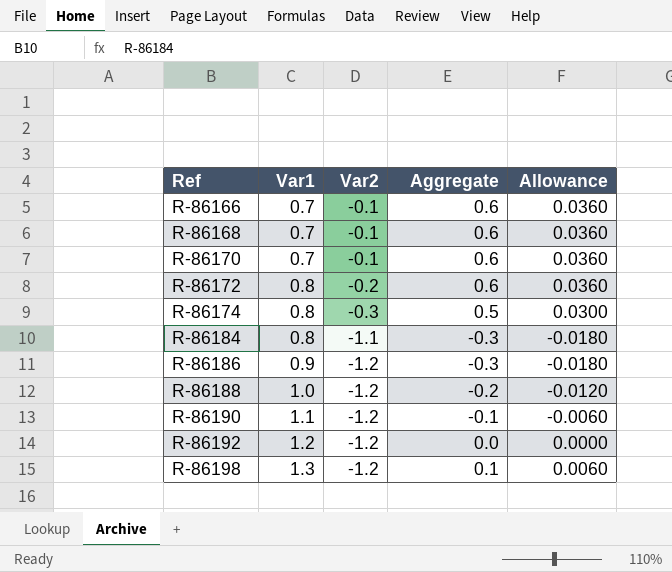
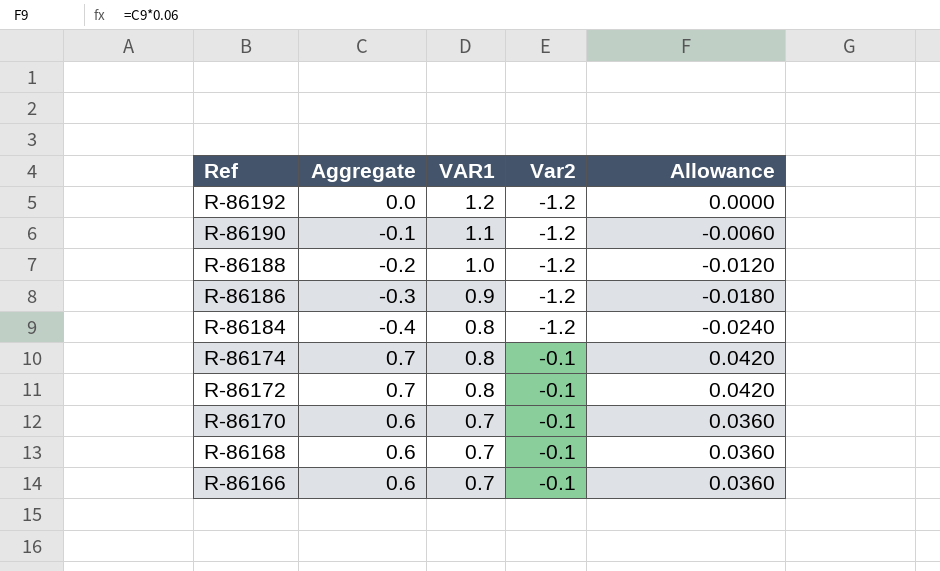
row order: Ref ascending -> Ref descending
column Aggregate | position: 4 -> 2
column name: Var1 -> VAR1
row R-86198: 1.3 | -1.2 | 0.1 | 0.0060 -> none
R-86184 | Aggregate: -0.3 -> -0.4
R-86184 | Var2: -1.1 -> -1.2
R-86184 | Allowance: -0.0180 -> -0.0240
R-86174 | Aggregate: 0.5 -> 0.7
R-86174 | Var2: -0.3 -> -0.1
R-86174 | Allowance: 0.0300 -> 0.0420
R-86172 | Aggregate: 0.6 -> 0.7
R-86172 | Var2: -0.2 -> -0.1
R-86172 | Allowance: 0.0360 -> 0.0420

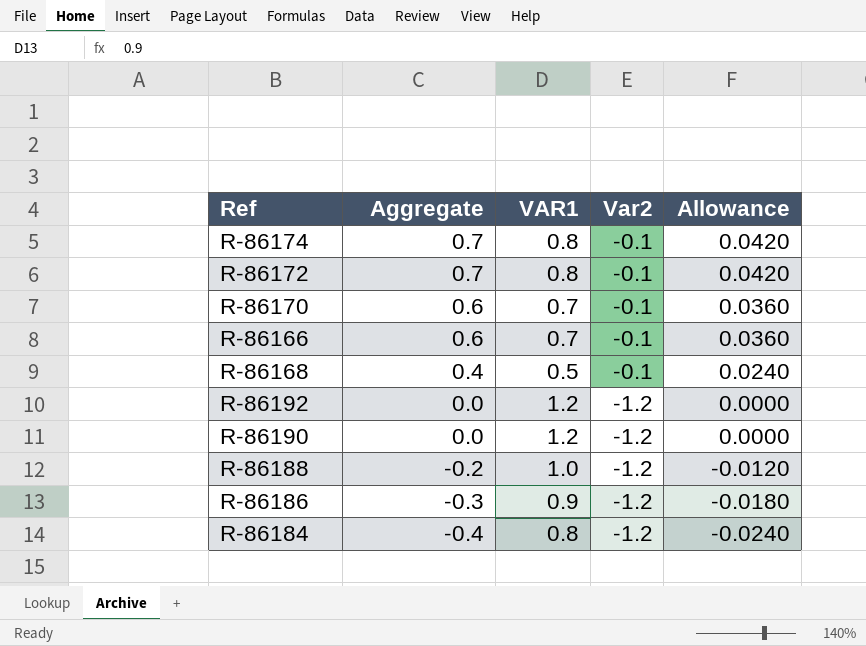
row order: Ref descending -> Aggregate descending
R-86168 | Aggregate: 0.6 -> 0.4
R-86168 | VAR1: 0.7 -> 0.5
R-86168 | Allowance: 0.0360 -> 0.0240
R-86190 | Aggregate: -0.1 -> 0.0
R-86190 | VAR1: 1.1 -> 1.2
R-86190 | Allowance: -0.0060 -> 0.0000

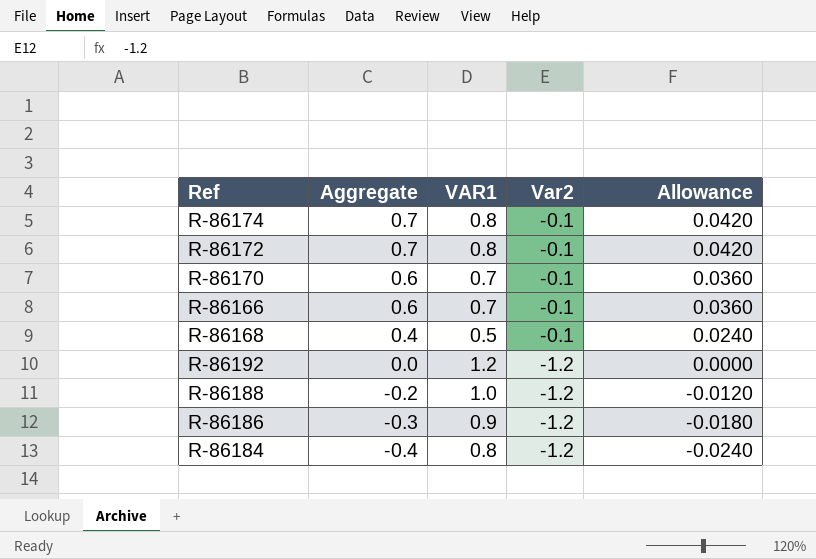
row R-86190: 0.0 | 1.2 | -1.2 | 0.0000 -> none

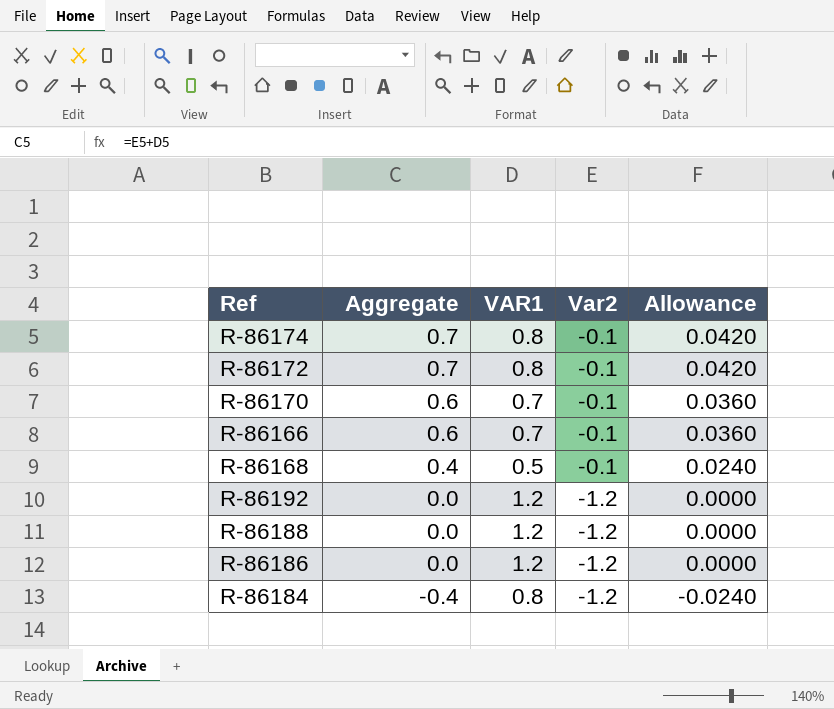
R-86188 | Aggregate: -0.2 -> 0.0
R-86188 | VAR1: 1.0 -> 1.2
R-86188 | Allowance: -0.0120 -> 0.0000
R-86186 | Aggregate: -0.3 -> 0.0
R-86186 | VAR1: 0.9 -> 1.2
R-86186 | Allowance: -0.0180 -> 0.0000

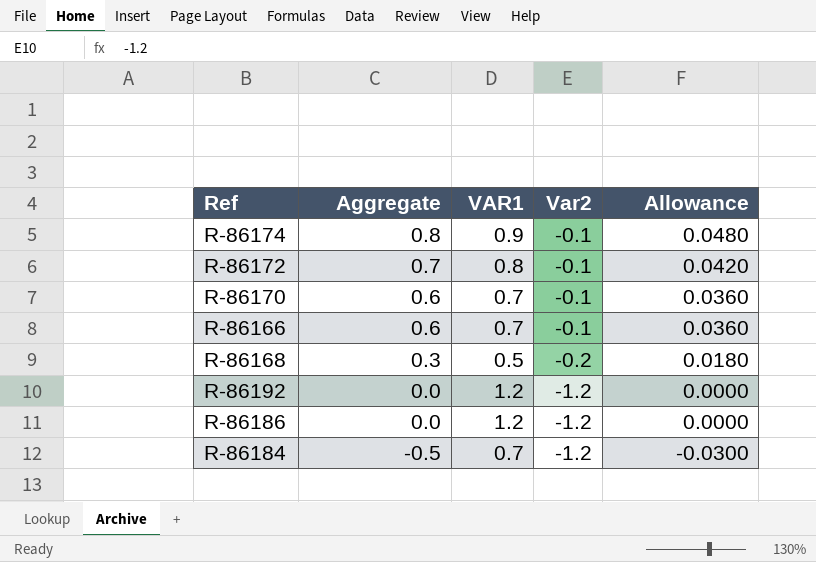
row R-86188: 0.0 | 1.2 | -1.2 | 0.0000 -> none
R-86174 | Aggregate: 0.7 -> 0.8
R-86174 | VAR1: 0.8 -> 0.9
R-86174 | Allowance: 0.0420 -> 0.0480
R-86168 | Aggregate: 0.4 -> 0.3
R-86168 | Var2: -0.1 -> -0.2
R-86168 | Allowance: 0.0240 -> 0.0180
R-86184 | Aggregate: -0.4 -> -0.5
R-86184 | VAR1: 0.8 -> 0.7
R-86184 | Allowance: -0.0240 -> -0.0300

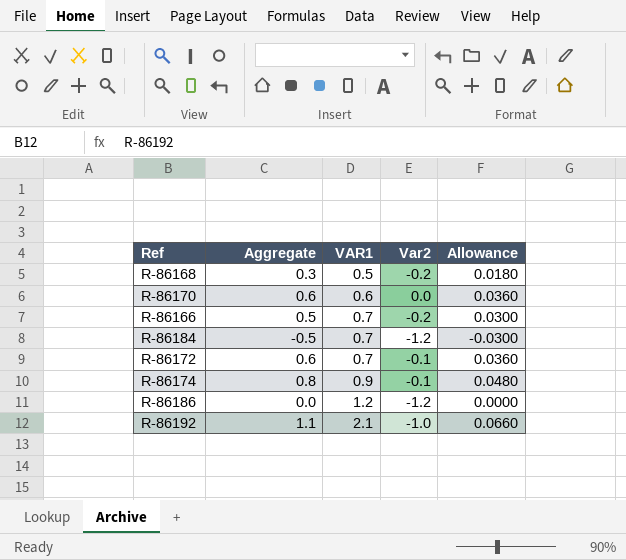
row order: Aggregate descending -> VAR1 ascending
R-86170 | VAR1: 0.7 -> 0.6
R-86170 | Var2: -0.1 -> 0.0
R-86166 | Aggregate: 0.6 -> 0.5
R-86166 | Var2: -0.1 -> -0.2
R-86166 | Allowance: 0.0360 -> 0.0300
R-86172 | Aggregate: 0.7 -> 0.6
R-86172 | VAR1: 0.8 -> 0.7
R-86172 | Allowance: 0.0420 -> 0.0360
R-86192 | Aggregate: 0.0 -> 1.1
R-86192 | VAR1: 1.2 -> 2.1
R-86192 | Var2: -1.2 -> -1.0
R-86192 | Allowance: 0.0000 -> 0.0660

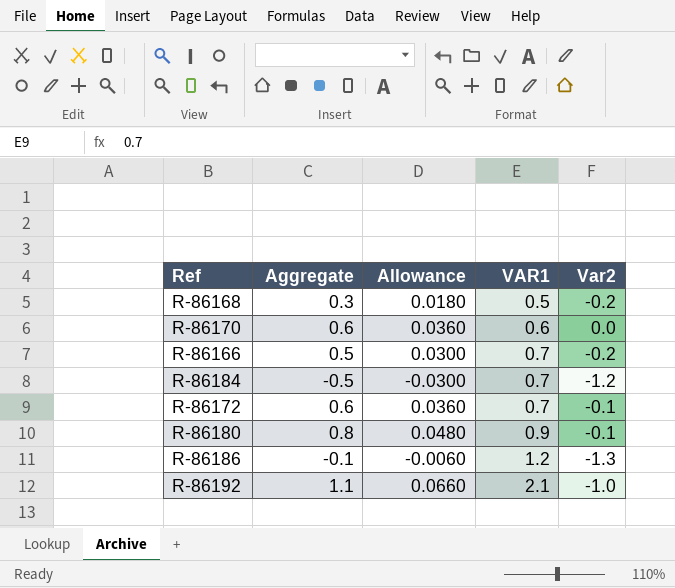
column Allowance | position: 5 -> 3
row R-86174: 0.8 | 0.9 | -0.1 | 0.0480 -> none
row R-86180: none -> 0.8 | 0.0480 | 0.9 | -0.1
R-86186 | Aggregate: 0.0 -> -0.1
R-86186 | Allowance: 0.0000 -> -0.0060
R-86186 | Var2: -1.2 -> -1.3

